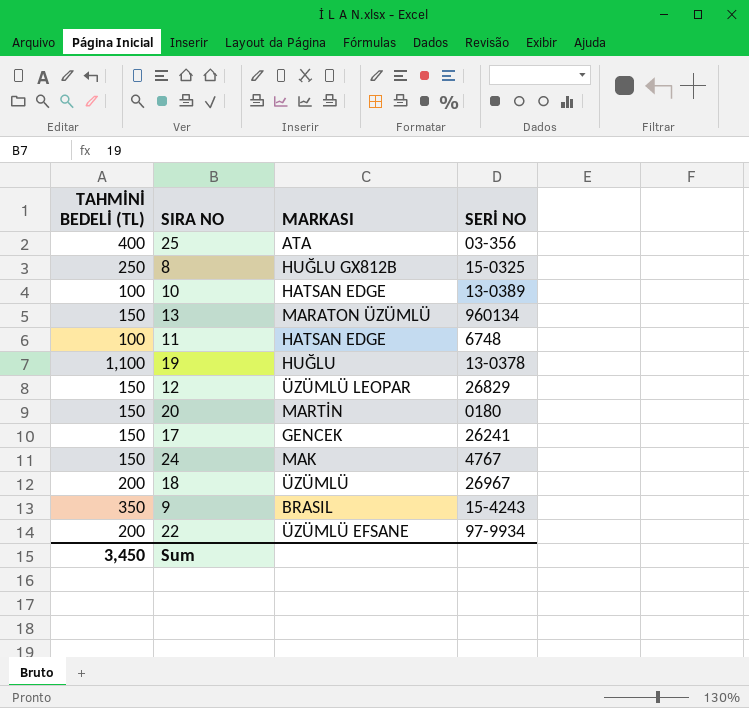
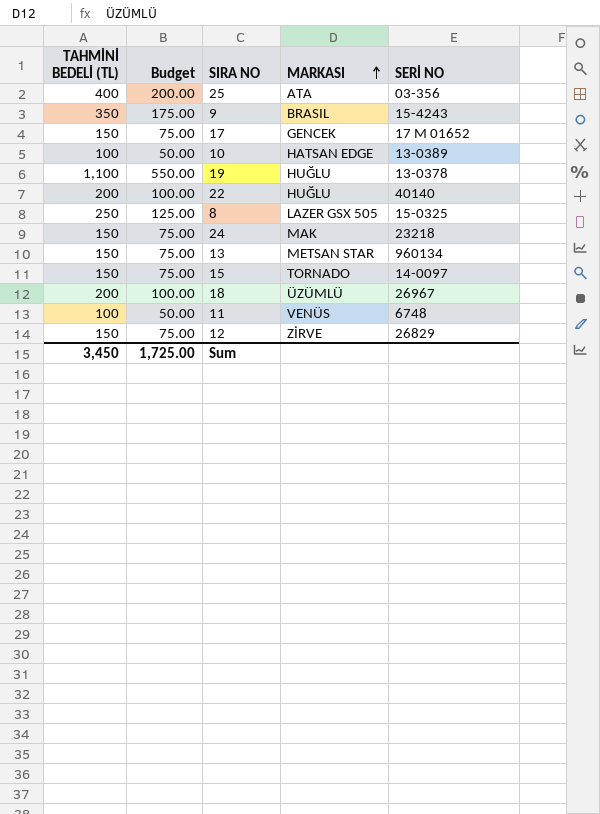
row order: none -> MARKASI ascending
column Budget | formula: none -> [TAHMİNİ BEDELİ (TL)] * 0.5
row 20: 150 | MARTİN | 0180 -> none
17 | SERİ NO: 26241 -> 17 M 01652
22 | MARKASI: ÜZÜMLÜ EFSANE -> HUĞLU
22 | SERİ NO: 97-9934 -> 40140
8 | MARKASI: HUĞLU GX812B -> LAZER GSX 505
24 | SERİ NO: 4767 -> 23218
13 | MARKASI: MARATON ÜZÜMLÜ -> METSAN STAR
row 15: none -> 150 | 75.00 | TORNADO | 14-0097
11 | MARKASI: HATSAN EDGE -> VENÜS
12 | MARKASI: ÜZÜMLÜ LEOPAR -> ZİRVE

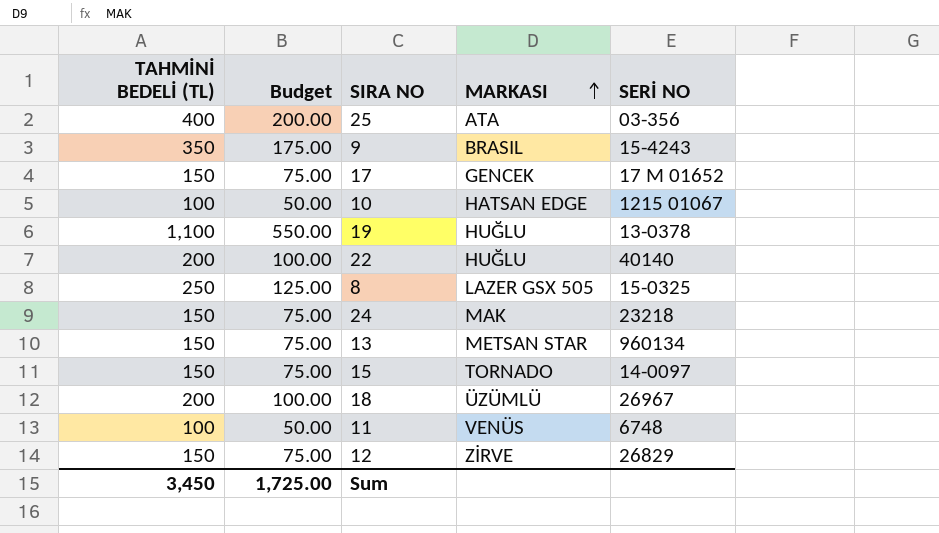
10 | SERİ NO: 13-0389 -> 1215 01067

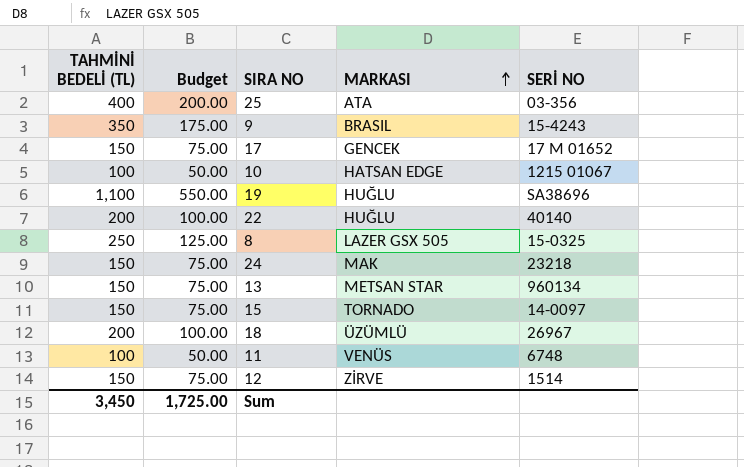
19 | SERİ NO: 13-0378 -> SA38696
12 | SERİ NO: 26829 -> 1514

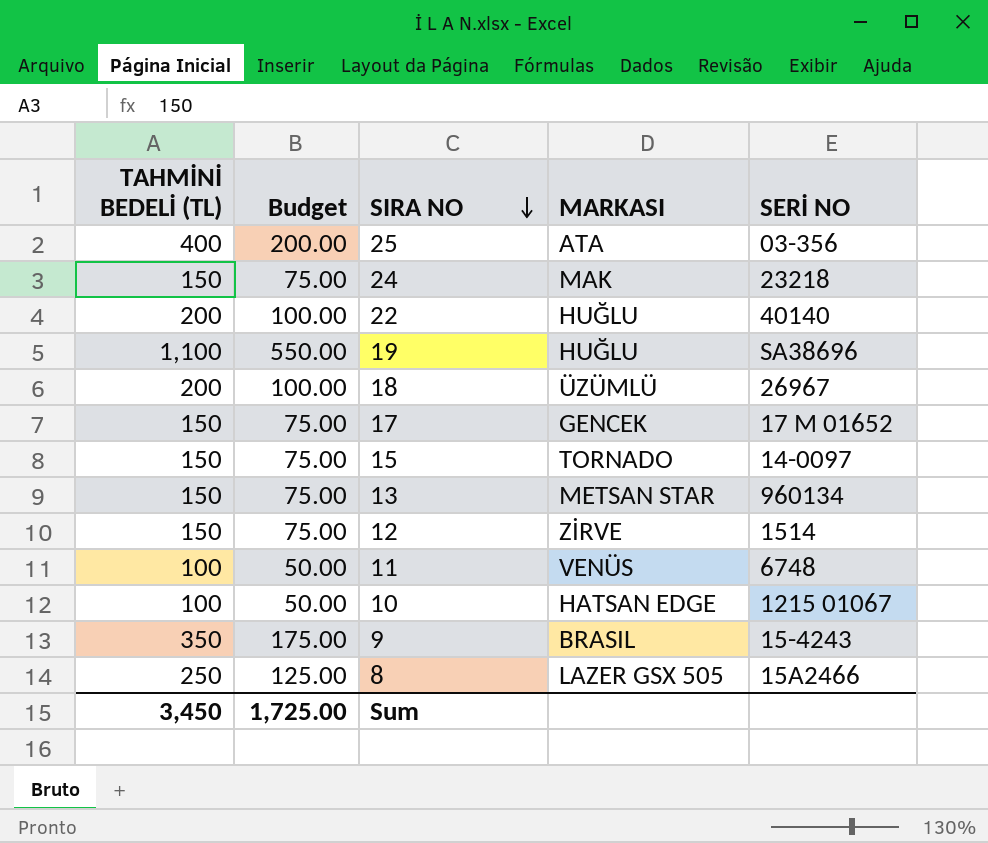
row order: MARKASI ascending -> SIRA NO descending
8 | SERİ NO: 15-0325 -> 15A2466

